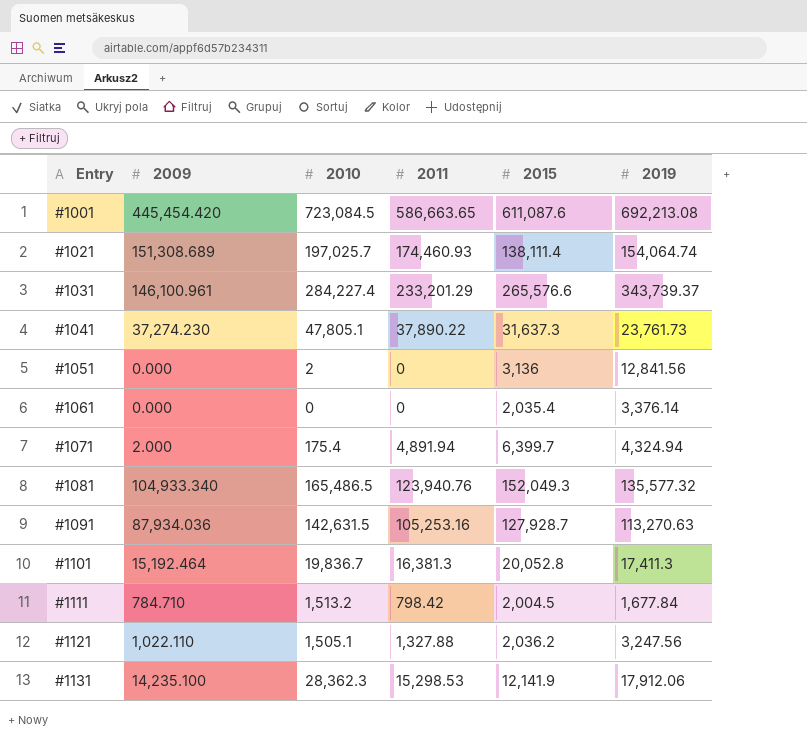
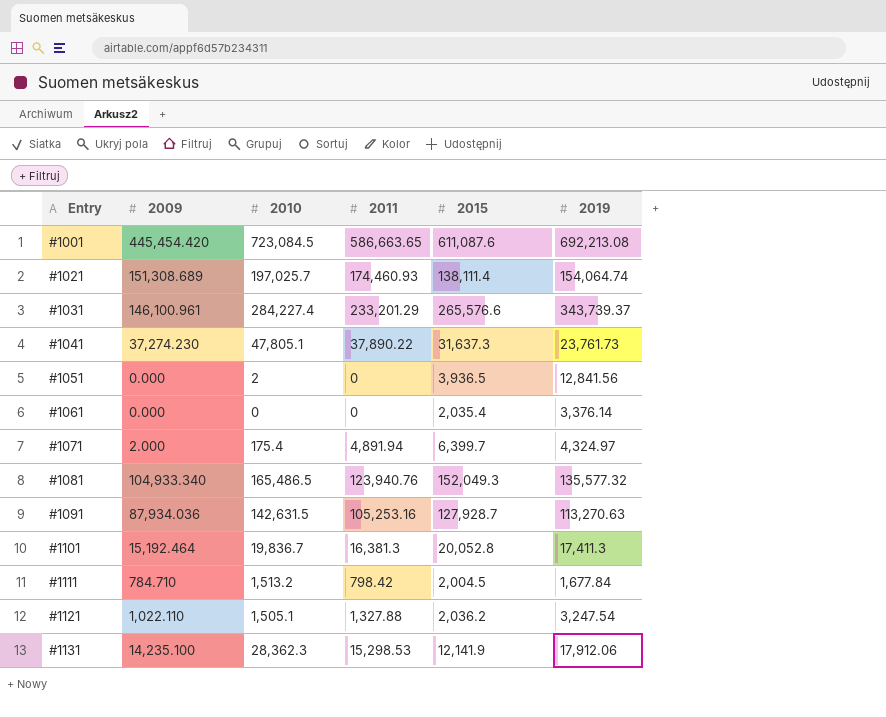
#1051 | 2015: 3,136 -> 3,936.5
#1071 | 2019: 4,324.94 -> 4,324.97
#1121 | 2019: 3,247.56 -> 3,247.54

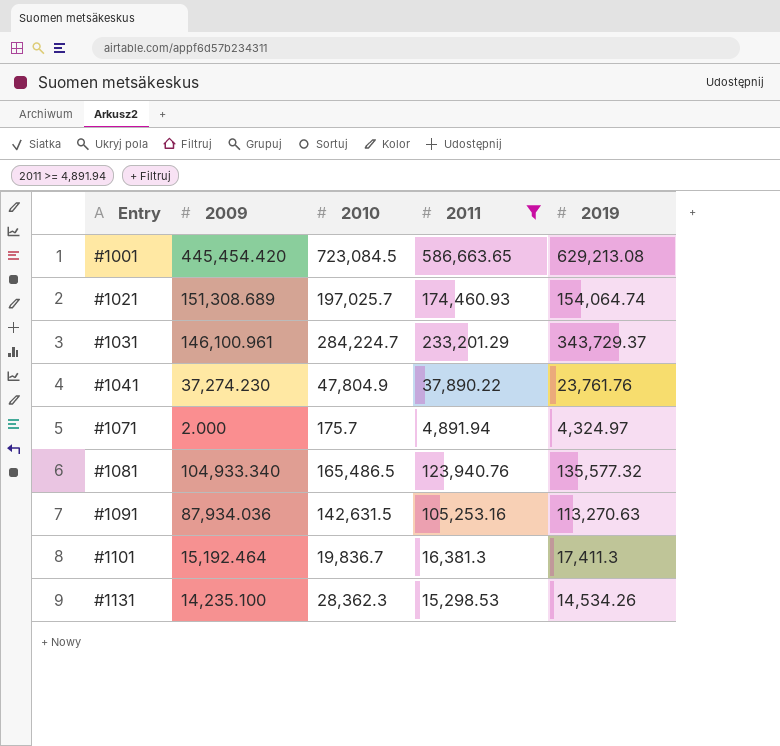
filter: none -> 2011 >= 4,891.94
column 2015 | position: 5 -> none
#1001 | 2019: 692,213.08 -> 629,213.08
#1031 | 2010: 284,227.4 -> 284,224.7
#1031 | 2019: 343,739.37 -> 343,729.37
#1041 | 2010: 47,805.1 -> 47,804.9
#1041 | 2019: 23,761.73 -> 23,761.76
#1071 | 2010: 175.4 -> 175.7
#1131 | 2019: 17,912.06 -> 14,534.26

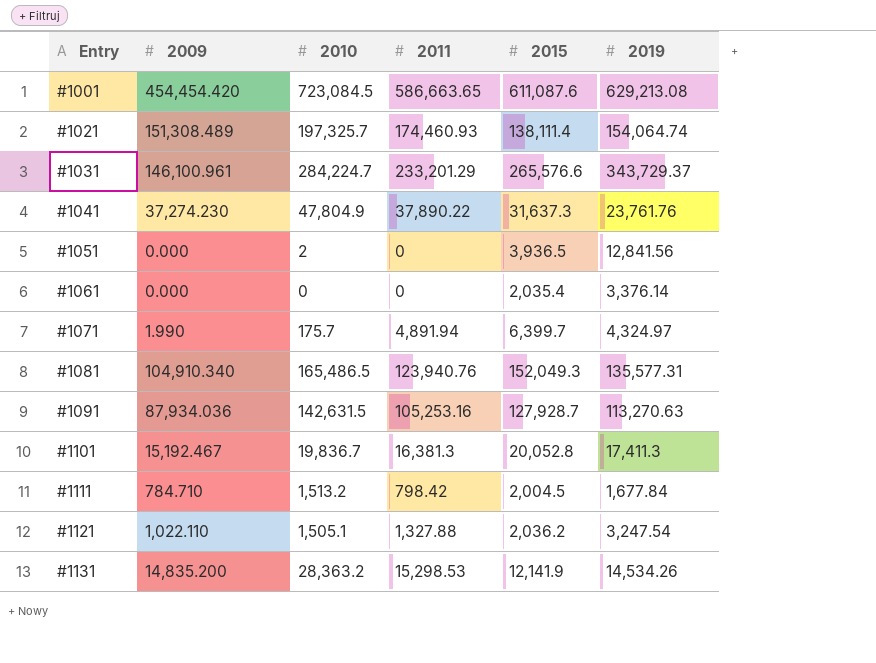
filter: 2011 >= 4,891.94 -> none
column 2015 | position: none -> 5
#1001 | 2009: 445,454.420 -> 454,454.420
#1021 | 2009: 151,308.689 -> 151,308.489
#1021 | 2010: 197,025.7 -> 197,325.7
#1071 | 2009: 2.000 -> 1.990
#1081 | 2009: 104,933.340 -> 104,910.340
#1081 | 2019: 135,577.32 -> 135,577.31
#1101 | 2009: 15,192.464 -> 15,192.467
#1131 | 2009: 14,235.100 -> 14,835.200
#1131 | 2010: 28,362.3 -> 28,363.2

